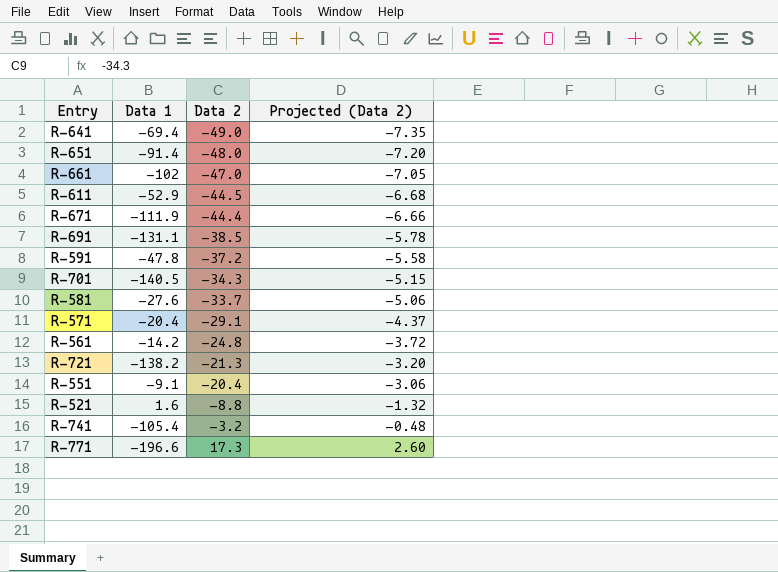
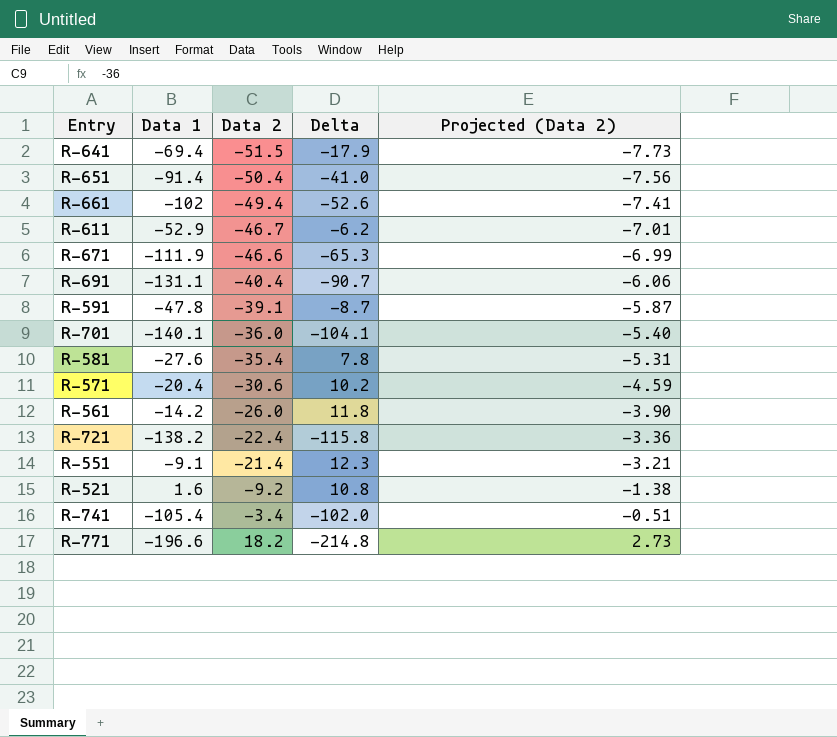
column Delta | formula: none -> [Data 1] - [Data 2]
R-641 | Data 2: -49.0 -> -51.5
R-641 | Projected (Data 2): -7.35 -> -7.73
R-651 | Data 2: -48.0 -> -50.4
R-651 | Projected (Data 2): -7.20 -> -7.56
R-661 | Data 2: -47.0 -> -49.4
R-661 | Projected (Data 2): -7.05 -> -7.41
R-611 | Data 2: -44.5 -> -46.7
R-611 | Projected (Data 2): -6.68 -> -7.01
R-671 | Data 2: -44.4 -> -46.6
R-671 | Projected (Data 2): -6.66 -> -6.99
R-691 | Data 2: -38.5 -> -40.4
R-691 | Projected (Data 2): -5.78 -> -6.06
R-591 | Data 2: -37.2 -> -39.1
R-591 | Projected (Data 2): -5.58 -> -5.87
R-701 | Data 1: -140.5 -> -140.1
R-701 | Data 2: -34.3 -> -36.0
R-701 | Projected (Data 2): -5.15 -> -5.40
R-581 | Data 2: -33.7 -> -35.4
R-581 | Projected (Data 2): -5.06 -> -5.31
R-571 | Data 2: -29.1 -> -30.6
R-571 | Projected (Data 2): -4.37 -> -4.59
R-561 | Data 2: -24.8 -> -26.0
R-561 | Projected (Data 2): -3.72 -> -3.90
R-721 | Data 2: -21.3 -> -22.4
R-721 | Projected (Data 2): -3.20 -> -3.36
R-551 | Data 2: -20.4 -> -21.4
R-551 | Projected (Data 2): -3.06 -> -3.21
R-521 | Data 2: -8.8 -> -9.2
R-521 | Projected (Data 2): -1.32 -> -1.38
R-741 | Data 2: -3.2 -> -3.4
R-741 | Projected (Data 2): -0.48 -> -0.51
R-771 | Data 2: 17.3 -> 18.2
R-771 | Projected (Data 2): 2.60 -> 2.73

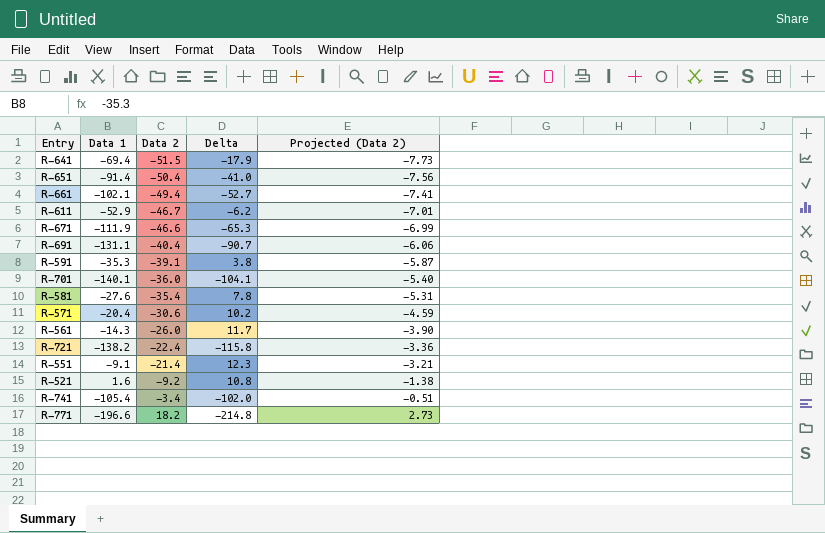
R-661 | Data 1: -102 -> -102.1
R-661 | Delta: -52.6 -> -52.7
R-591 | Data 1: -47.8 -> -35.3
R-591 | Delta: -8.7 -> 3.8
R-561 | Data 1: -14.2 -> -14.3
R-561 | Delta: 11.8 -> 11.7

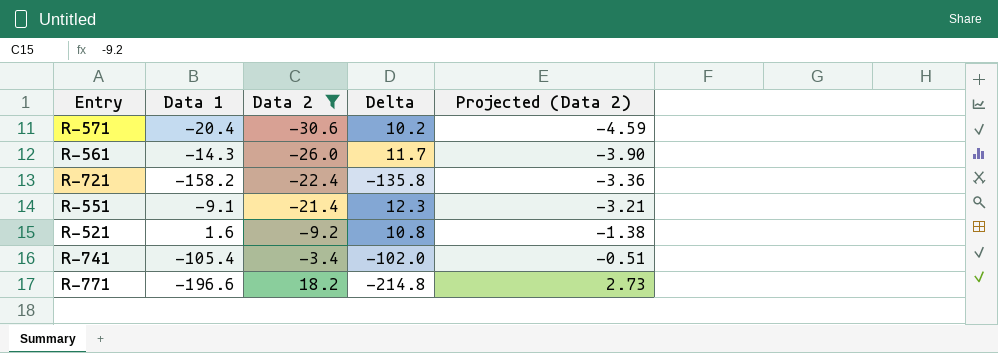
filter: none -> Data 2 >= -30.6
R-721 | Data 1: -138.2 -> -158.2
R-721 | Delta: -115.8 -> -135.8

